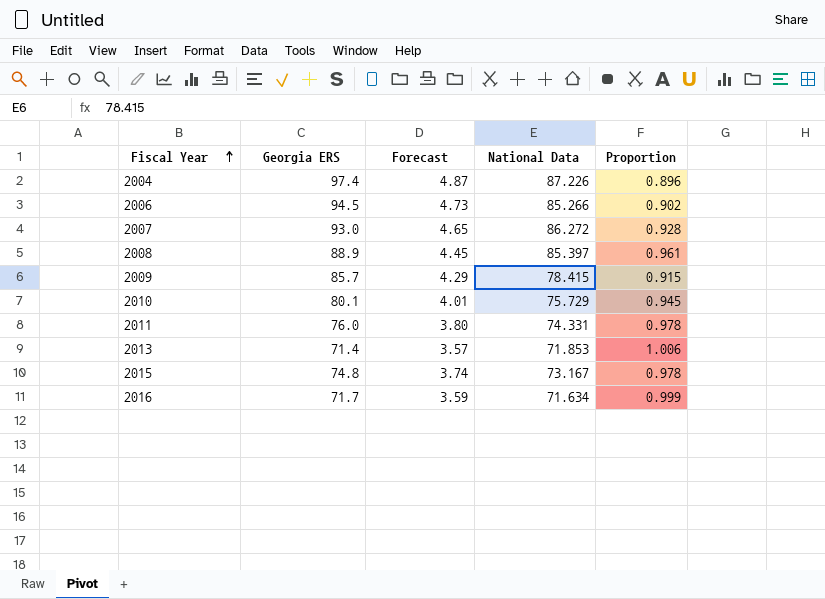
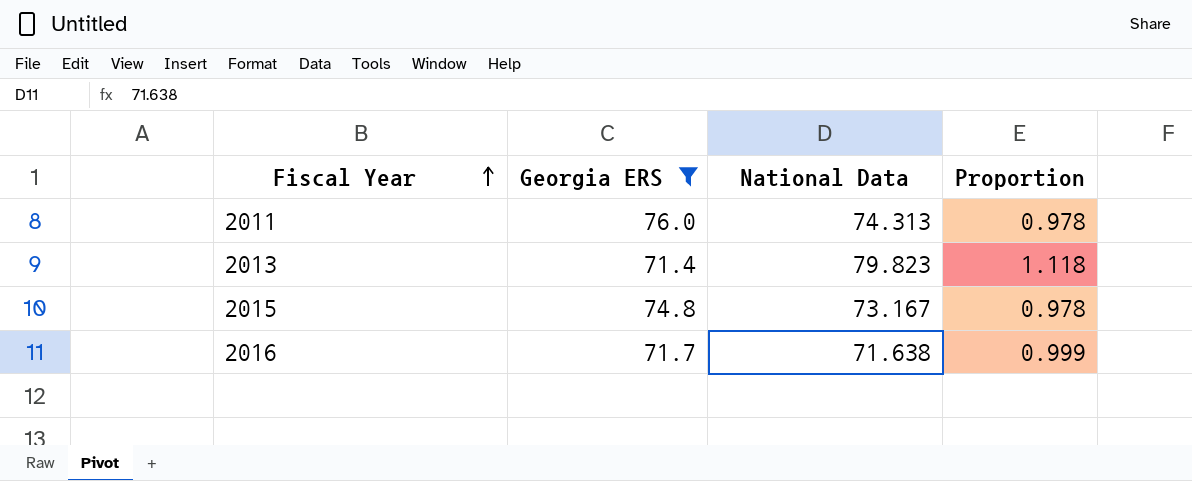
filter: none -> Georgia ERS <= 76.0
column Forecast | formula: [Georgia ERS] * 0.05 -> none
2011 | National Data: 74.331 -> 74.313
2013 | National Data: 71.853 -> 79.823
2013 | Proportion: 1.006 -> 1.118
2016 | National Data: 71.634 -> 71.638

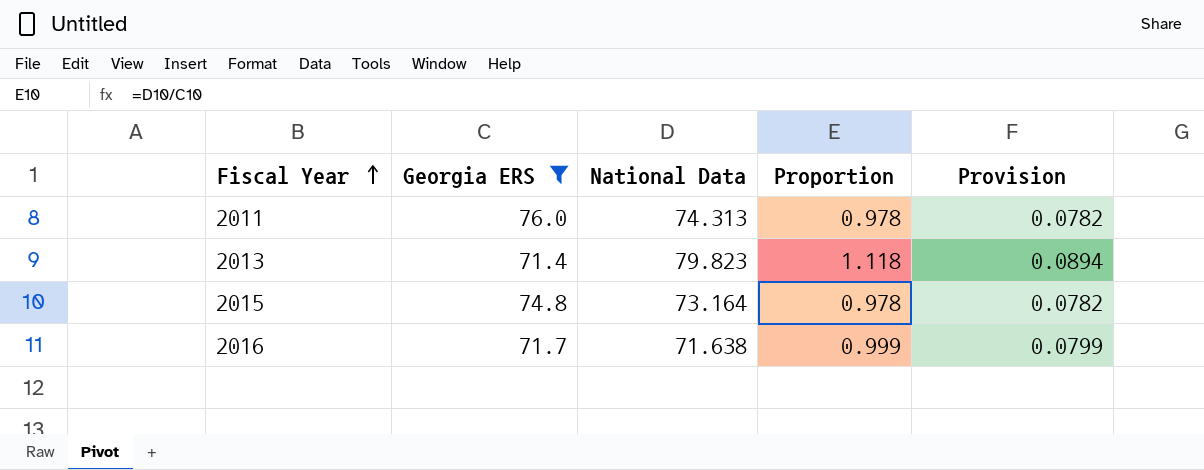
column Provision | formula: none -> [Proportion] * 0.08
2015 | National Data: 73.167 -> 73.164

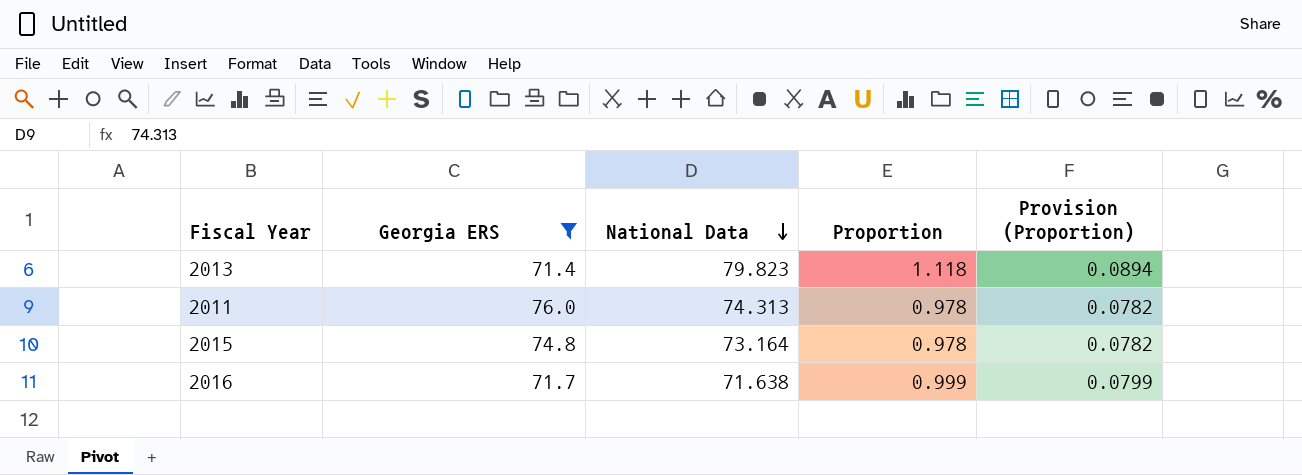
row order: Fiscal Year ascending -> National Data descending
column name: Provision -> Provision (Proportion)

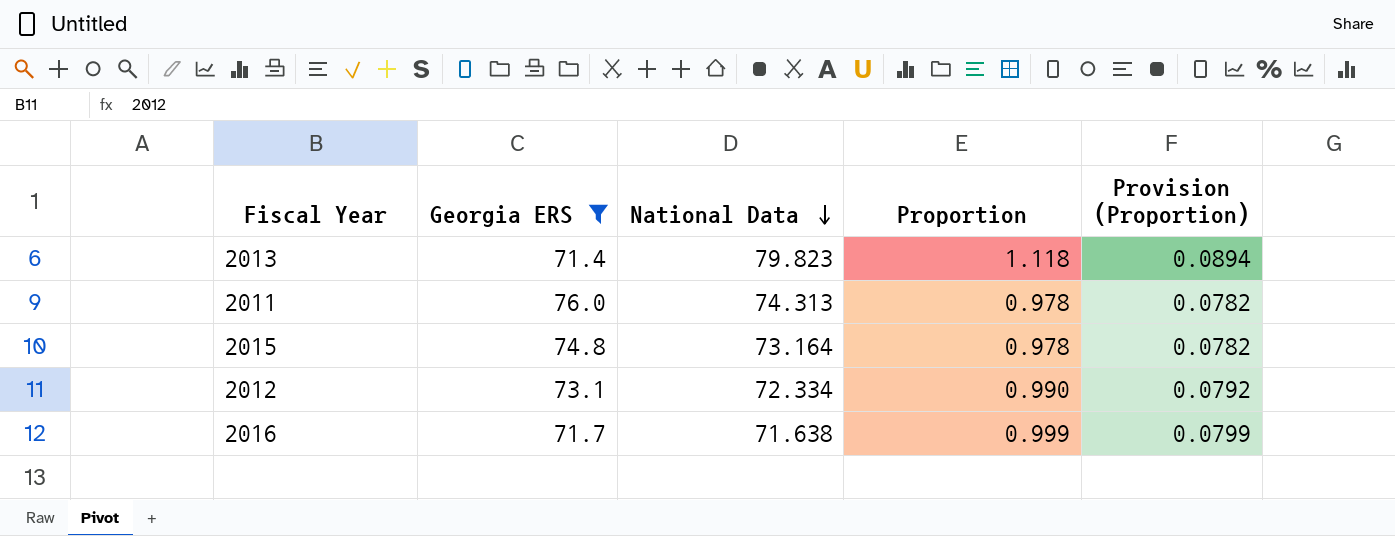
row 2012: none -> 73.1 | 72.334 | 0.990 | 0.0792

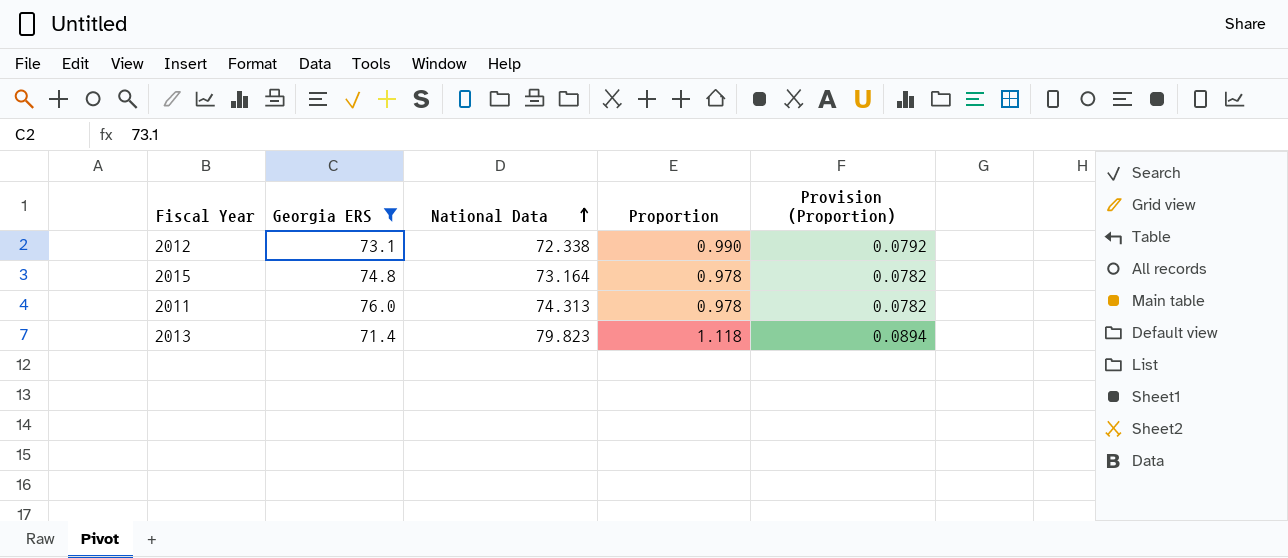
row order: National Data descending -> National Data ascending
row 2016: 71.7 | 71.638 | 0.999 | 0.0799 -> none
2012 | National Data: 72.334 -> 72.338

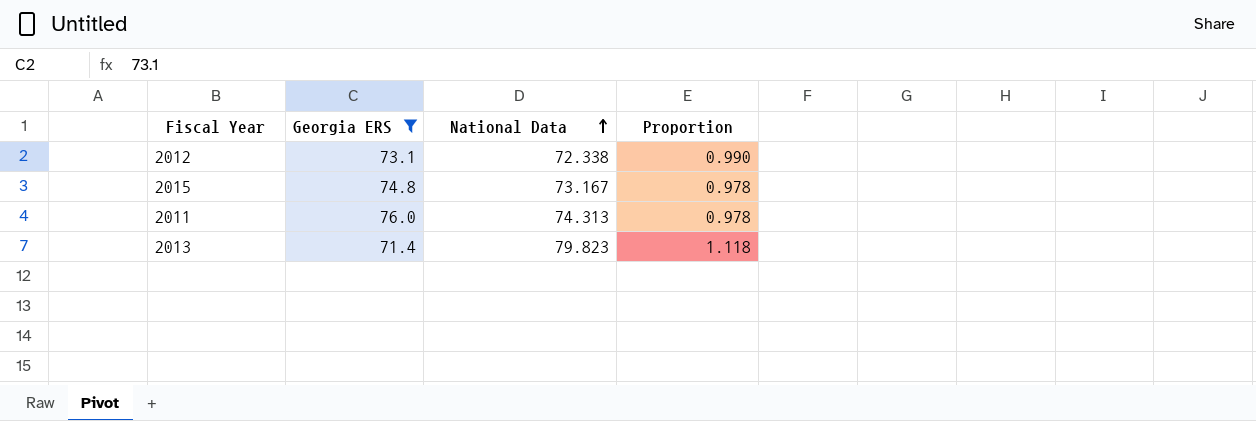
column Provision (Proportion) | formula: [Proportion] * 0.08 -> none
2015 | National Data: 73.164 -> 73.167

